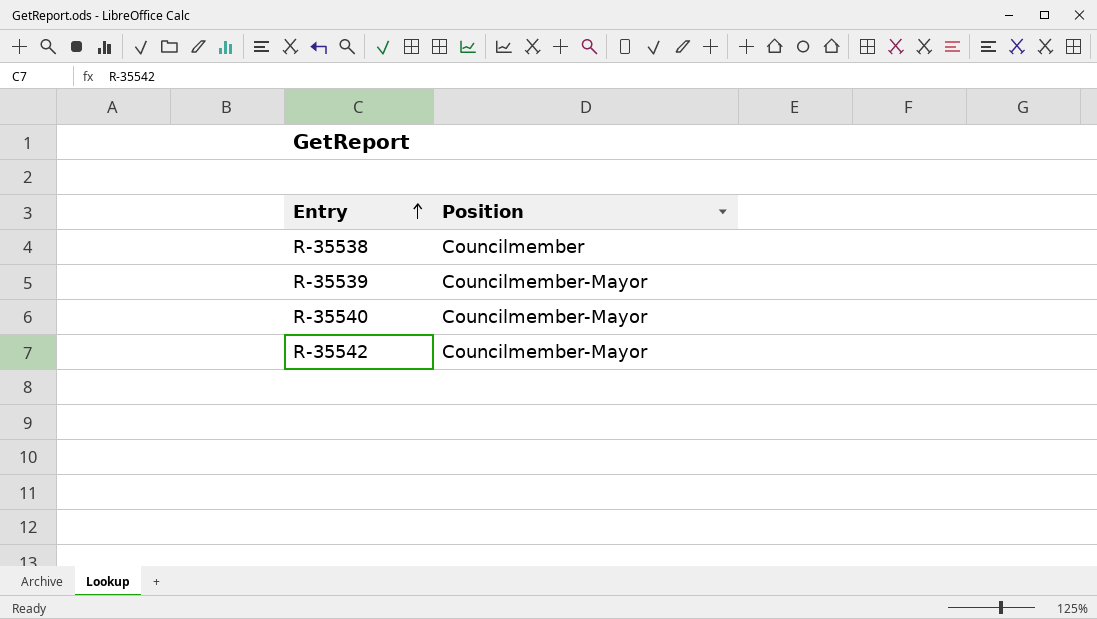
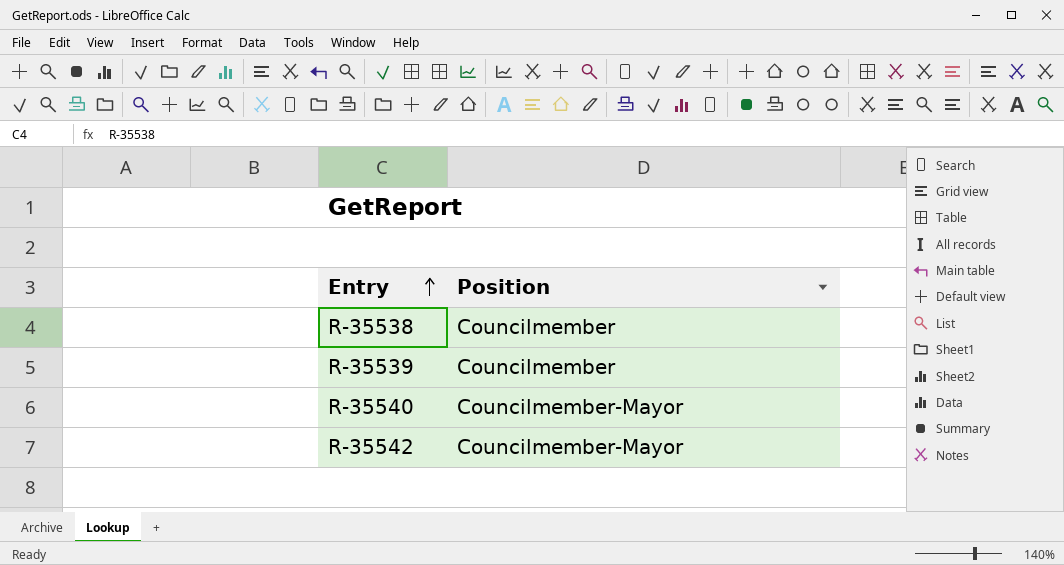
R-35539 | Position: Councilmember-Mayor -> Councilmember

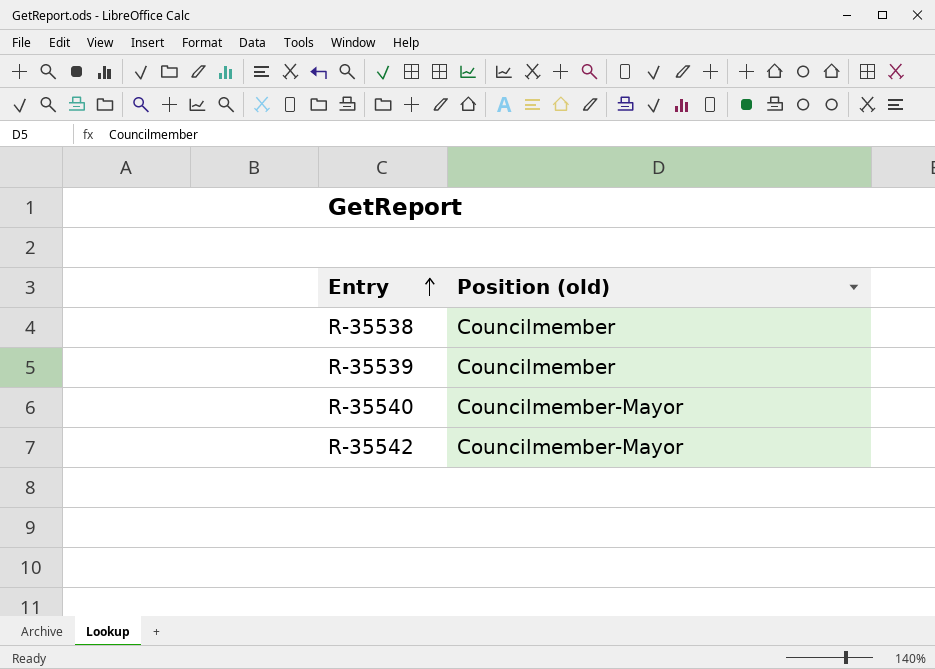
column name: Position -> Position (old)

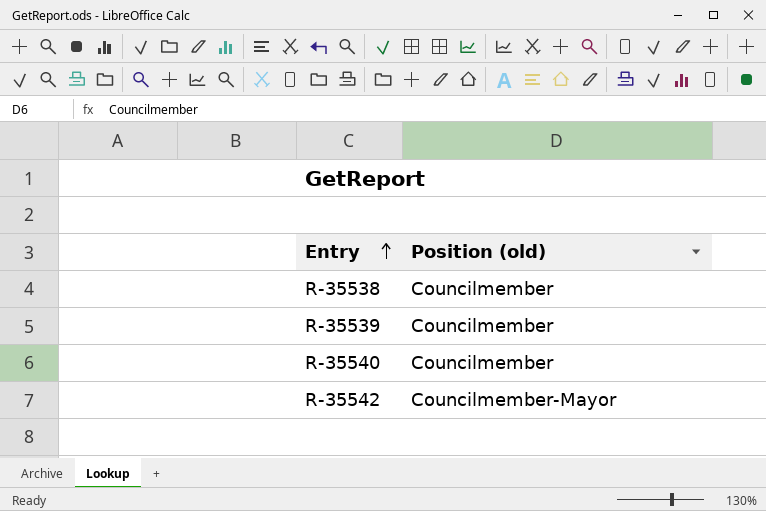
R-35540 | Position (old): Councilmember-Mayor -> Councilmember

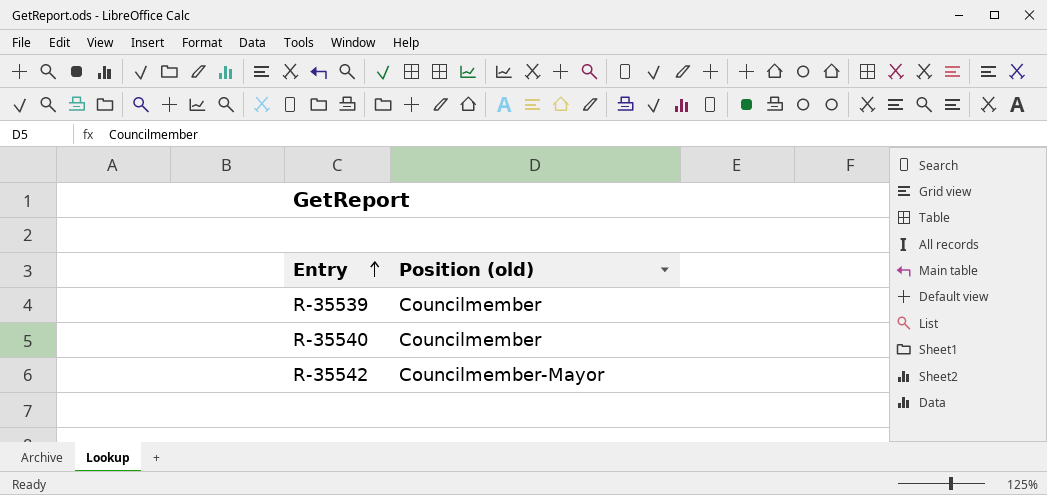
row R-35538: Councilmember -> none

